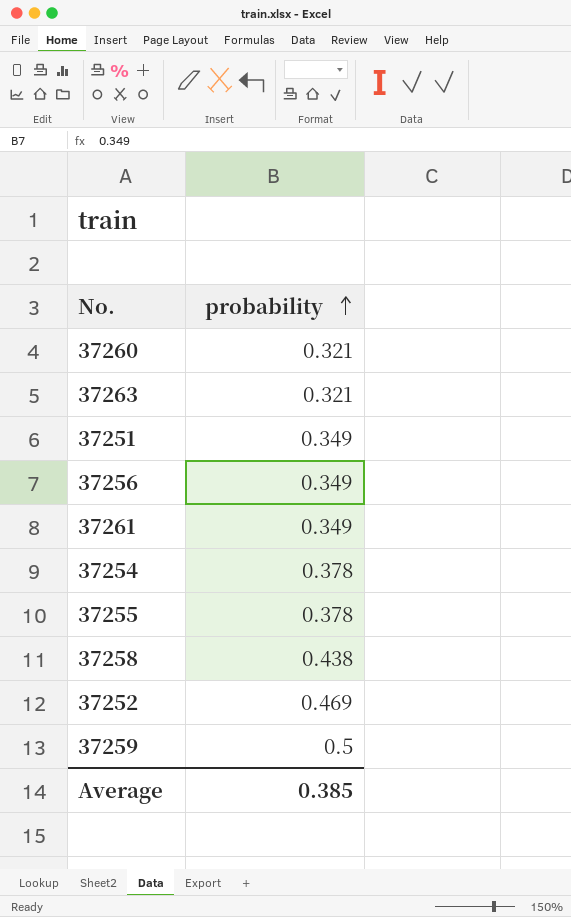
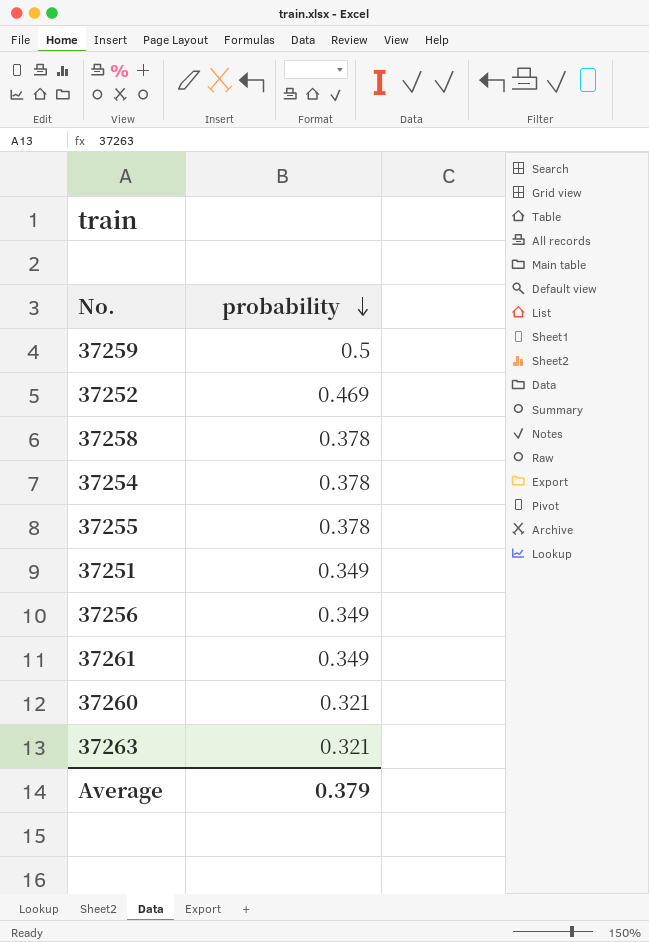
row order: probability ascending -> probability descending
37258 | probability: 0.438 -> 0.378
Average | probability: 0.385 -> 0.379

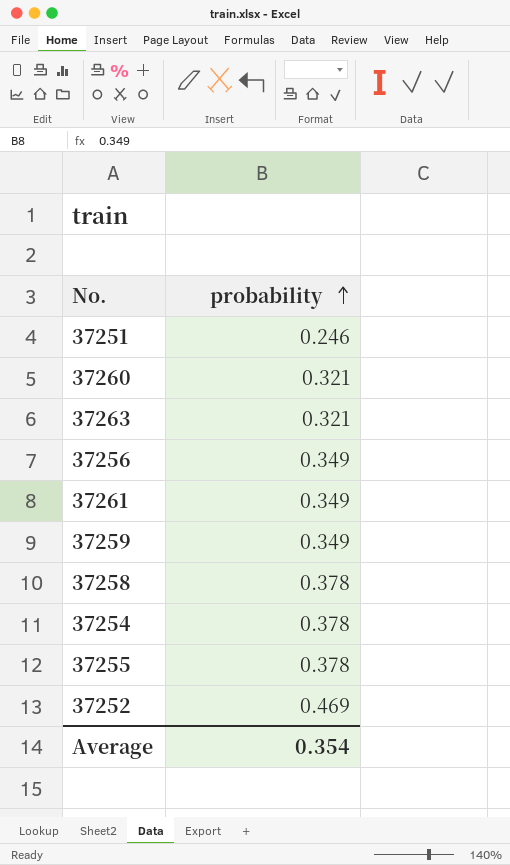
row order: probability descending -> probability ascending
37251 | probability: 0.349 -> 0.246
37259 | probability: 0.5 -> 0.349
Average | probability: 0.379 -> 0.354

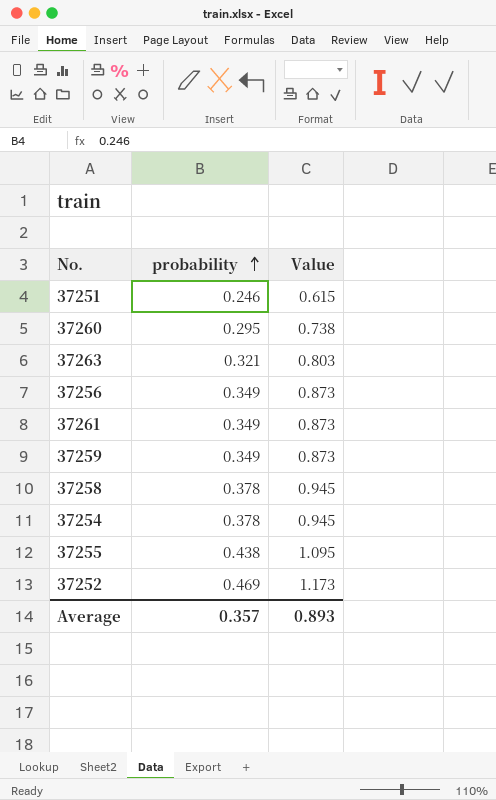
column Value | formula: none -> [probability] * 2.5
37260 | probability: 0.321 -> 0.295
37255 | probability: 0.378 -> 0.438
Average | probability: 0.354 -> 0.357

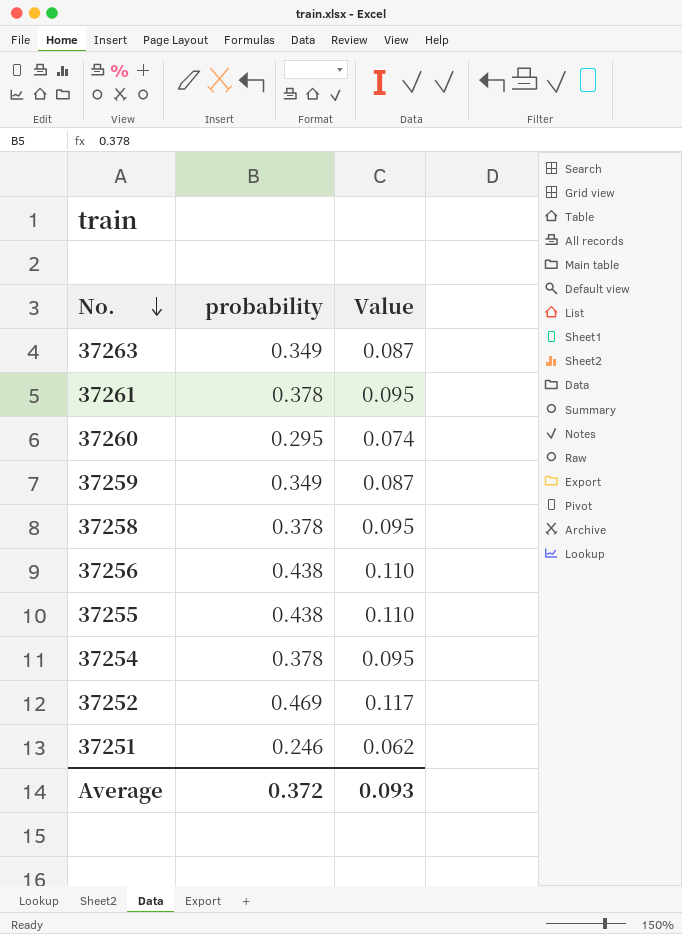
row order: probability ascending -> No. descending
column Value | formula: [probability] * 2.5 -> [probability] * 0.25
37263 | probability: 0.321 -> 0.349
37261 | probability: 0.349 -> 0.378
37256 | probability: 0.349 -> 0.438
Average | probability: 0.357 -> 0.372
Average | Value: 0.893 -> 0.093

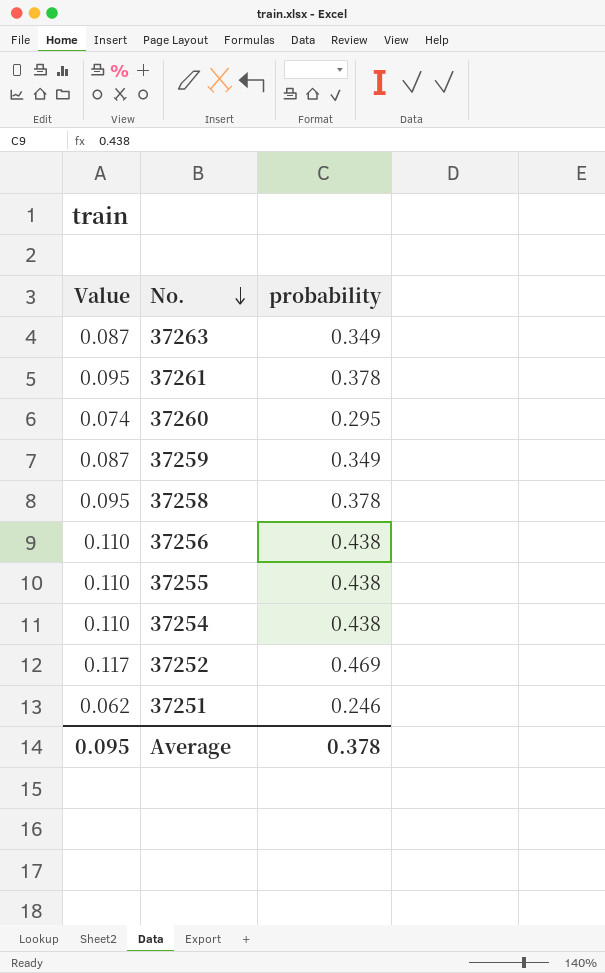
column Value | position: 3 -> 1
37254 | Value: 0.095 -> 0.110
37254 | probability: 0.378 -> 0.438
Average | Value: 0.093 -> 0.095
Average | probability: 0.372 -> 0.378

